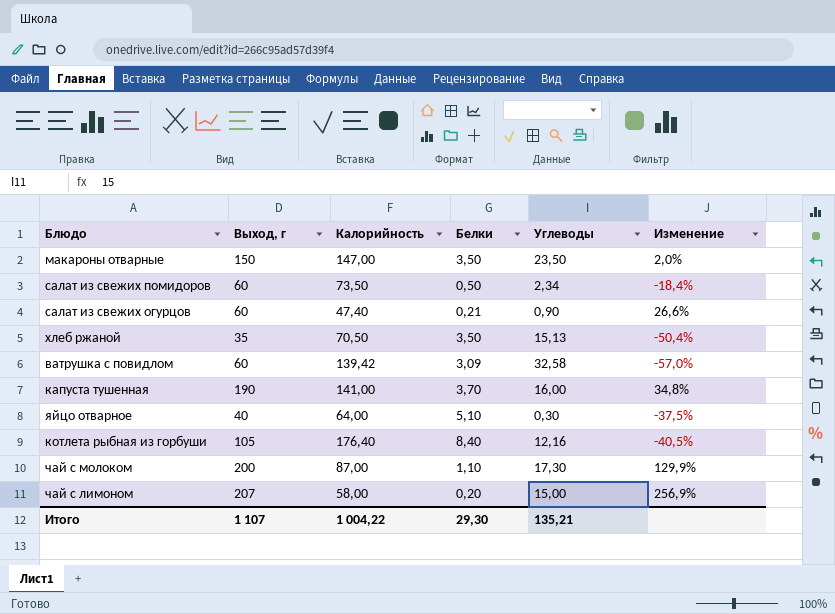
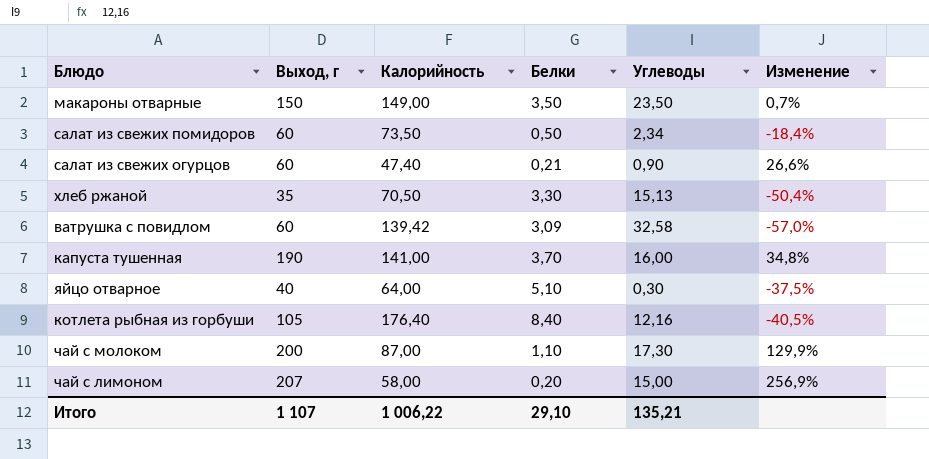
макароны отварные | Калорийность: 147,00 -> 149,00
макароны отварные | Изменение: 2,0% -> 0,7%
хлеб ржаной | Белки: 3,50 -> 3,30
Итого | Калорийность: 1 004,22 -> 1 006,22
Итого | Белки: 29,30 -> 29,10

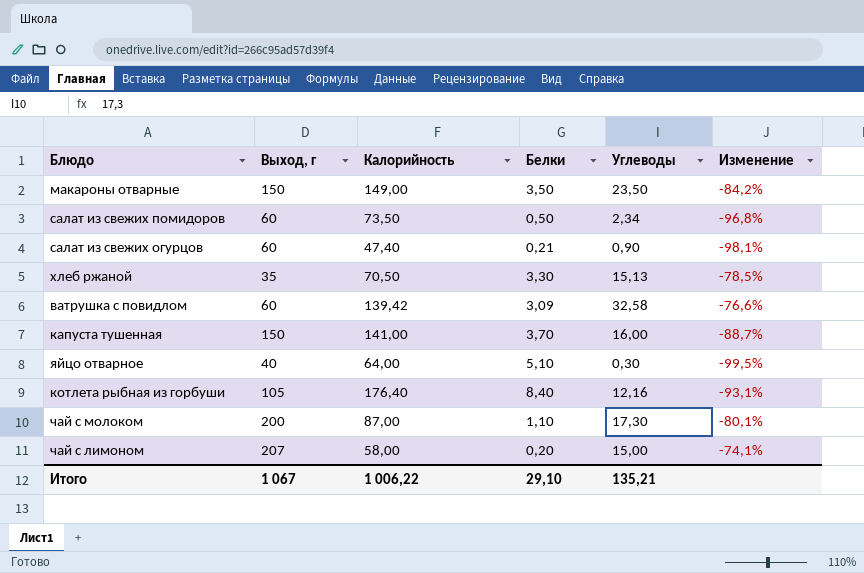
column Изменение | formula: ([Выход, г] - [Калорийность]) / [Калорийность] -> ([Углеводы] - [Калорийность]) / [Калорийность]
капуста тушенная | Выход, г: 190 -> 150
Итого | Выход, г: 1 107 -> 1 067

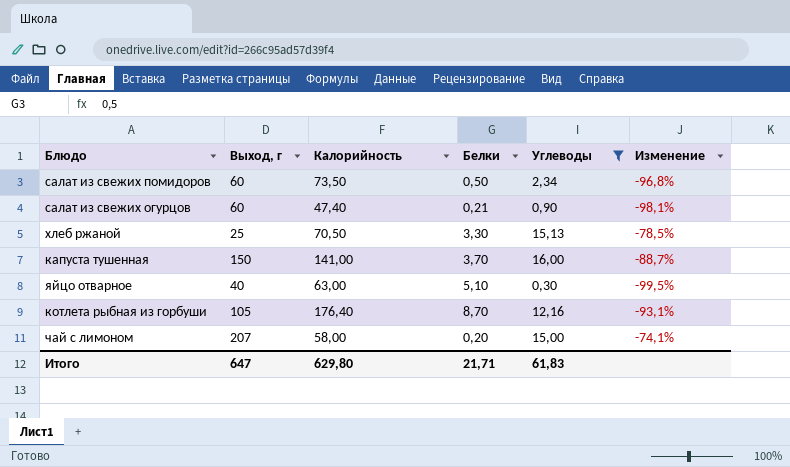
filter: none -> Углеводы <= 16,00
хлеб ржаной | Выход, г: 35 -> 25
яйцо отварное | Калорийность: 64,00 -> 63,00
котлета рыбная из горбуши | Белки: 8,40 -> 8,70
Итого | Выход, г: 1 067 -> 647
Итого | Калорийность: 1 006,22 -> 629,80
Итого | Белки: 29,10 -> 21,71
Итого | Углеводы: 135,21 -> 61,83

